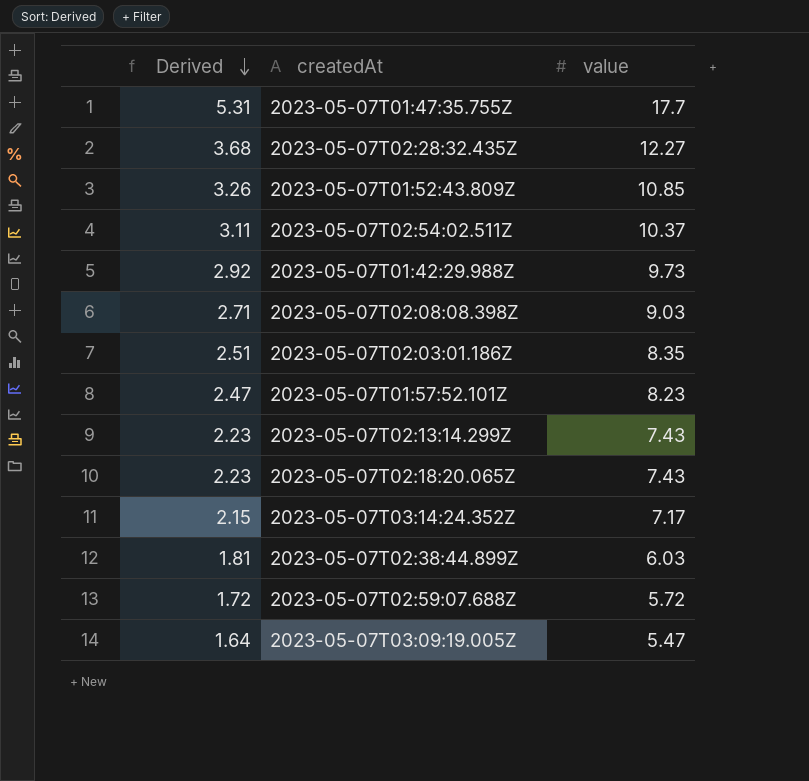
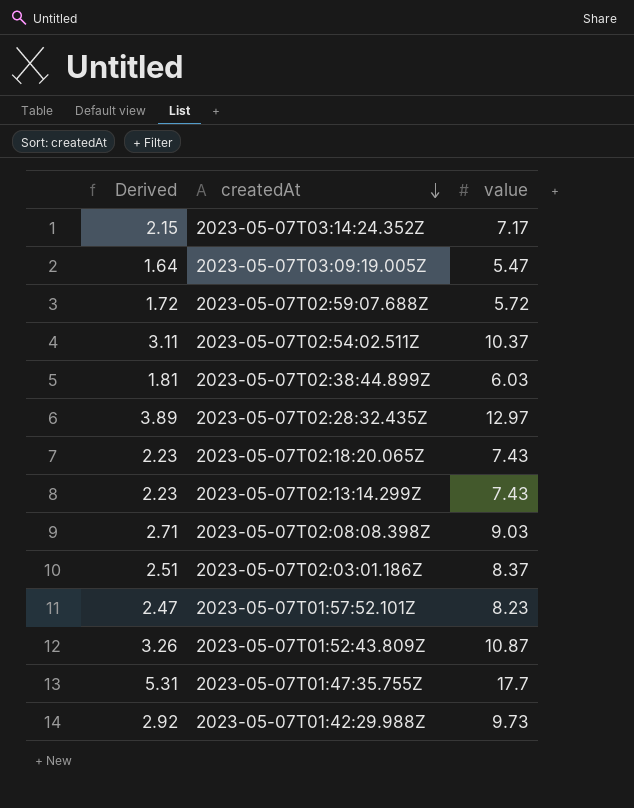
row order: Derived descending -> createdAt descending
2023-05-07T02:28:32.435Z | Derived: 3.68 -> 3.89
2023-05-07T02:28:32.435Z | value: 12.27 -> 12.97
2023-05-07T02:03:01.186Z | value: 8.35 -> 8.37
2023-05-07T01:52:43.809Z | value: 10.85 -> 10.87

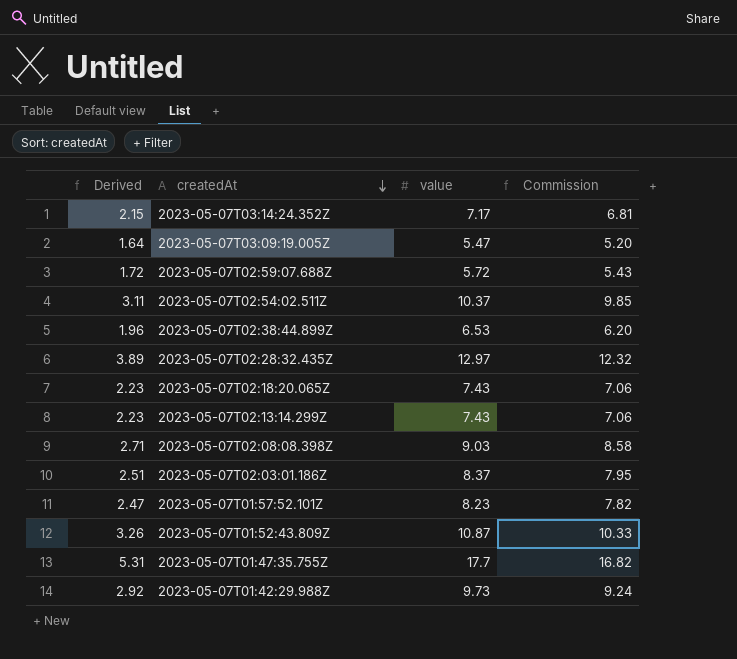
column Commission | formula: none -> [value] * 0.95
2023-05-07T02:38:44.899Z | Derived: 1.81 -> 1.96
2023-05-07T02:38:44.899Z | value: 6.03 -> 6.53

